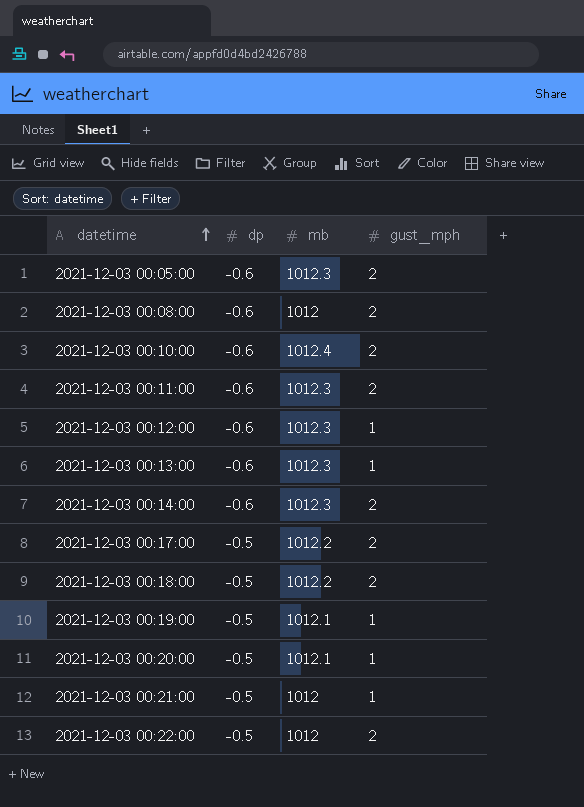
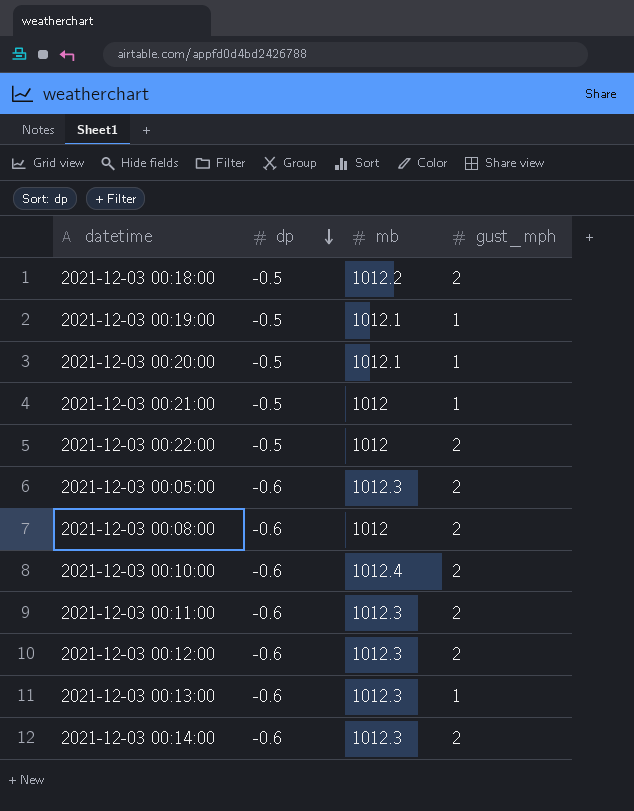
row order: datetime ascending -> dp descending
row 2021-12-03 00:17:00: -0.5 | 1012.2 | 2 -> none
2021-12-03 00:12:00 | gust_mph: 1 -> 2

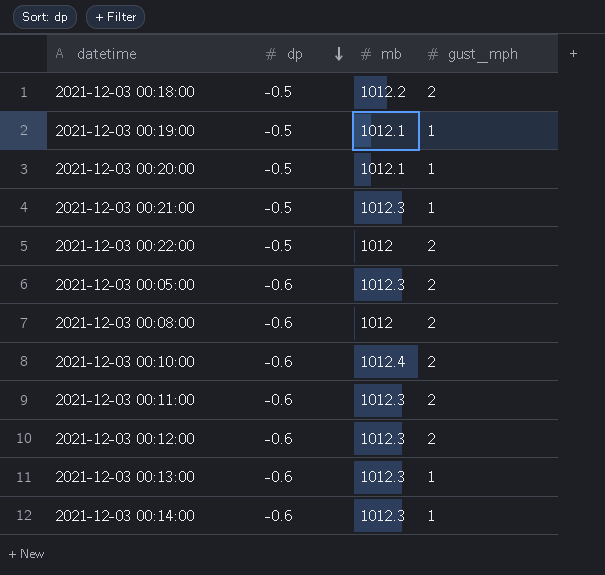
2021-12-03 00:21:00 | mb: 1012 -> 1012.3
2021-12-03 00:14:00 | gust_mph: 2 -> 1

